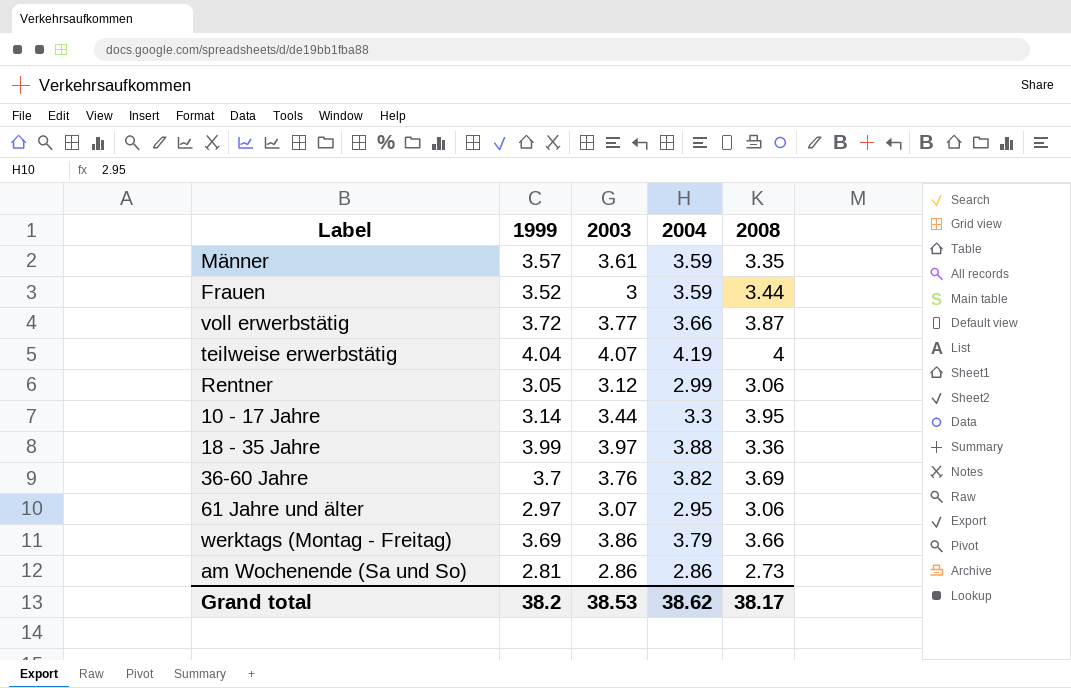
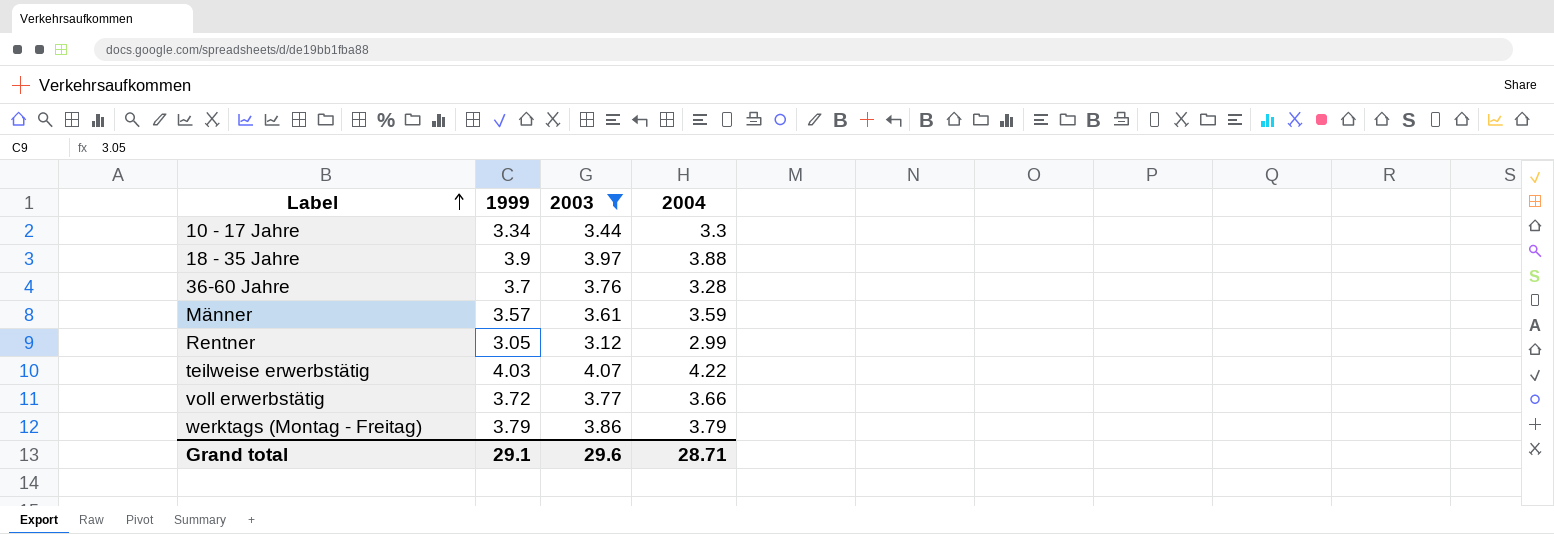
filter: none -> 2003 >= 3.12
row order: none -> Label ascending
column 2008 | position: 5 -> none
10 - 17 Jahre | 1999: 3.14 -> 3.34
18 - 35 Jahre | 1999: 3.99 -> 3.9
36-60 Jahre | 2004: 3.82 -> 3.28
teilweise erwerbstätig | 1999: 4.04 -> 4.03
teilweise erwerbstätig | 2004: 4.19 -> 4.22
werktags (Montag - Freitag) | 1999: 3.69 -> 3.79
Grand total | 1999: 38.2 -> 29.1
Grand total | 2003: 38.53 -> 29.6
Grand total | 2004: 38.62 -> 28.71

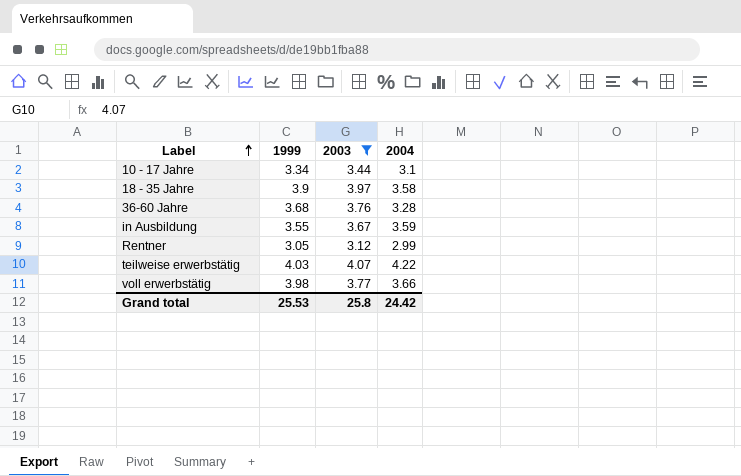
row Männer: 3.57 | 3.61 | 3.59 -> none
row werktags (Montag - Freitag): 3.79 | 3.86 | 3.79 -> none
10 - 17 Jahre | 2004: 3.3 -> 3.1
18 - 35 Jahre | 2004: 3.88 -> 3.58
36-60 Jahre | 1999: 3.7 -> 3.68
row in Ausbildung: none -> 3.55 | 3.67 | 3.59
voll erwerbstätig | 1999: 3.72 -> 3.98
Grand total | 1999: 29.1 -> 25.53
Grand total | 2003: 29.6 -> 25.8
Grand total | 2004: 28.71 -> 24.42

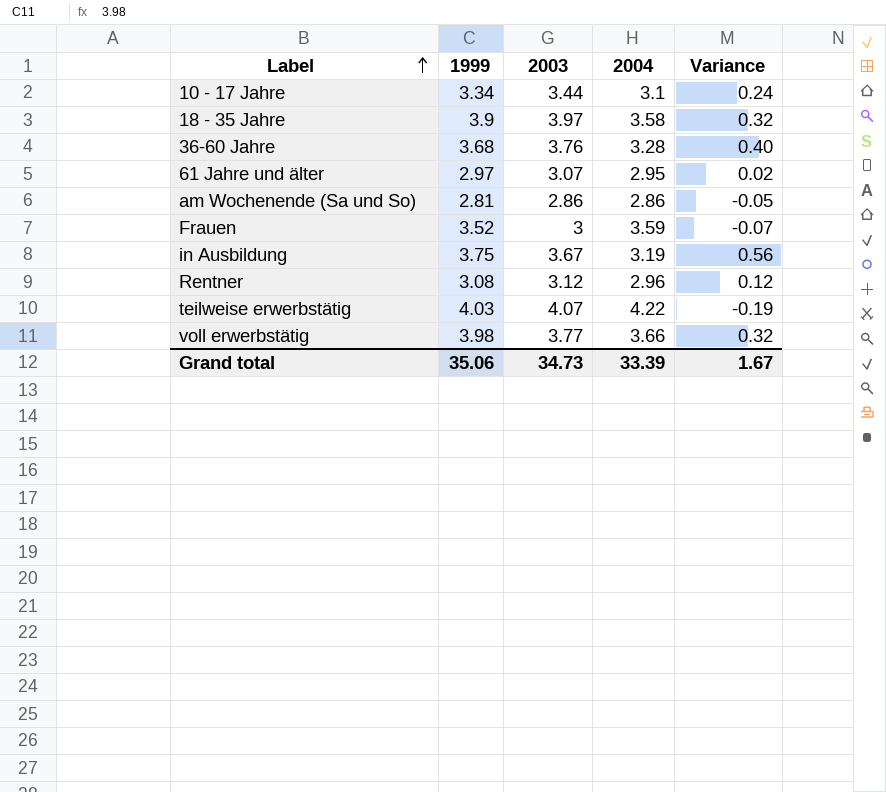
filter: 2003 >= 3.12 -> none
column Variance | formula: none -> [1999] - [2004]
in Ausbildung | 1999: 3.55 -> 3.75
in Ausbildung | 2004: 3.59 -> 3.19
Rentner | 1999: 3.05 -> 3.08
Rentner | 2004: 2.99 -> 2.96
Grand total | 1999: 25.53 -> 35.06
Grand total | 2003: 25.8 -> 34.73
Grand total | 2004: 24.42 -> 33.39

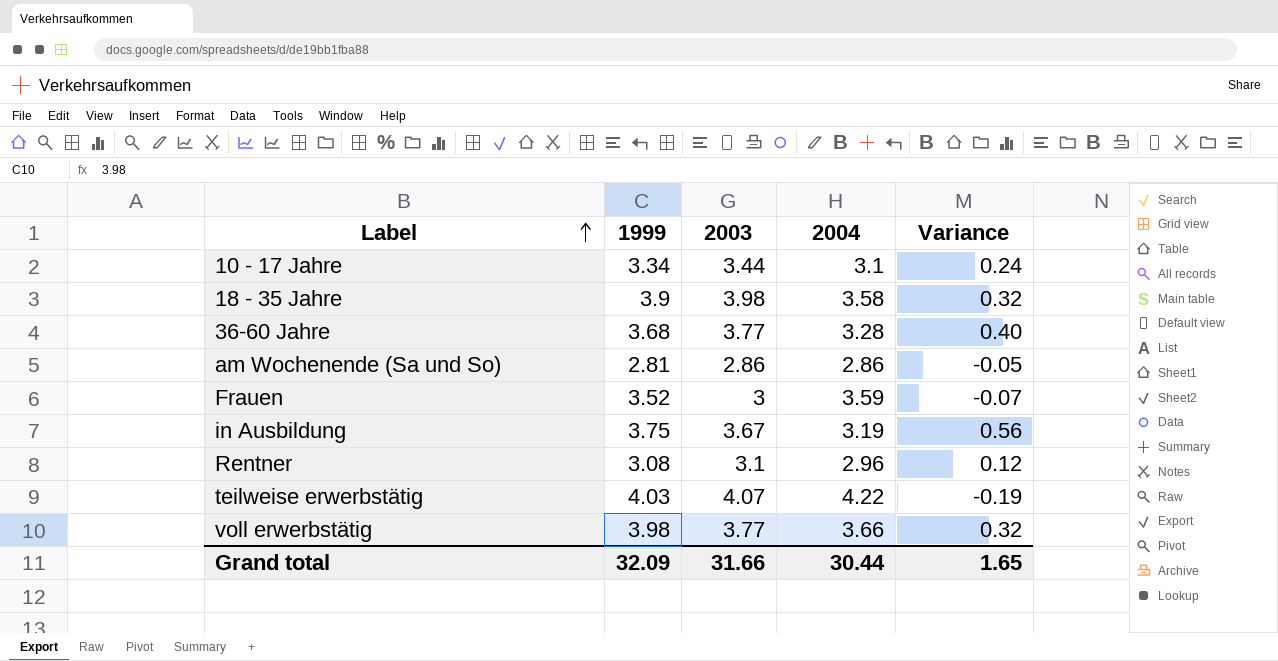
row 61 Jahre und älter: 2.97 | 3.07 | 2.95 | 0.02 -> none
18 - 35 Jahre | 2003: 3.97 -> 3.98
36-60 Jahre | 2003: 3.76 -> 3.77
Rentner | 2003: 3.12 -> 3.1
Grand total | 1999: 35.06 -> 32.09
Grand total | 2003: 34.73 -> 31.66
Grand total | 2004: 33.39 -> 30.44
Grand total | Variance: 1.67 -> 1.65

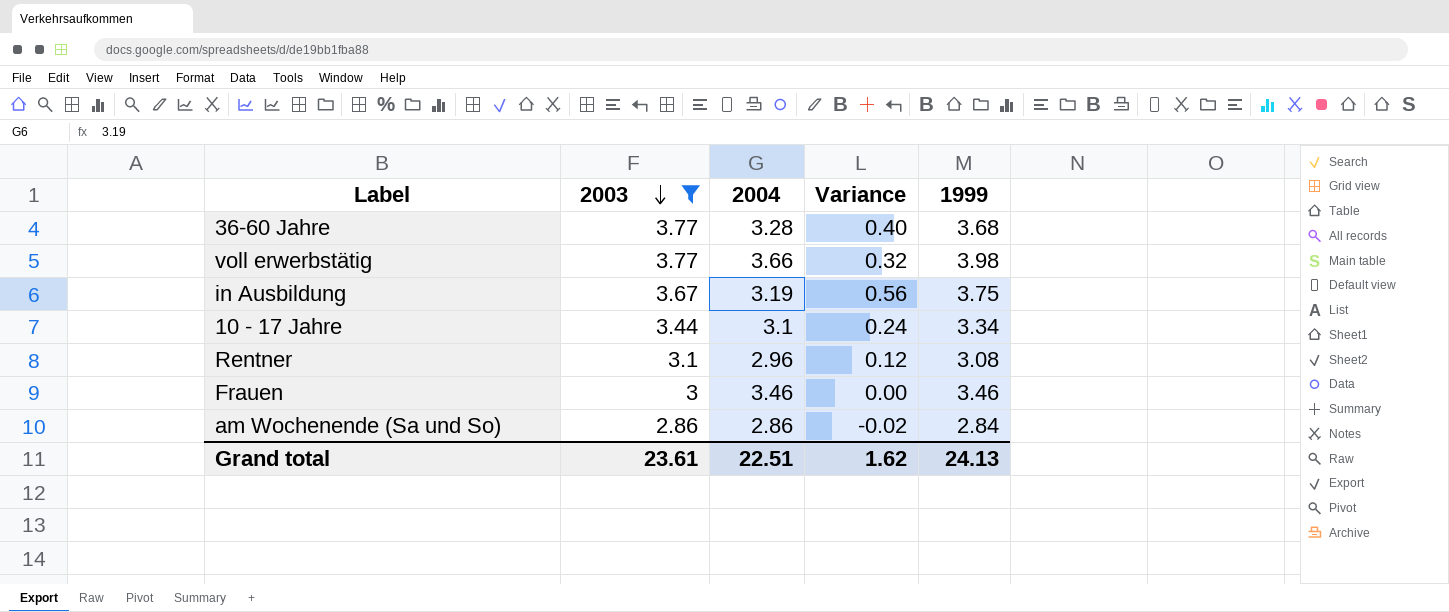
filter: none -> 2003 <= 3.77
row order: Label ascending -> 2003 descending
column 1999 | position: 2 -> 5
Frauen | 2004: 3.59 -> 3.46
Frauen | Variance: -0.07 -> 0.00
Frauen | 1999: 3.52 -> 3.46
am Wochenende (Sa und So) | Variance: -0.05 -> -0.02
am Wochenende (Sa und So) | 1999: 2.81 -> 2.84
Grand total | 2003: 31.66 -> 23.61
Grand total | 2004: 30.44 -> 22.51
Grand total | Variance: 1.65 -> 1.62
Grand total | 1999: 32.09 -> 24.13

